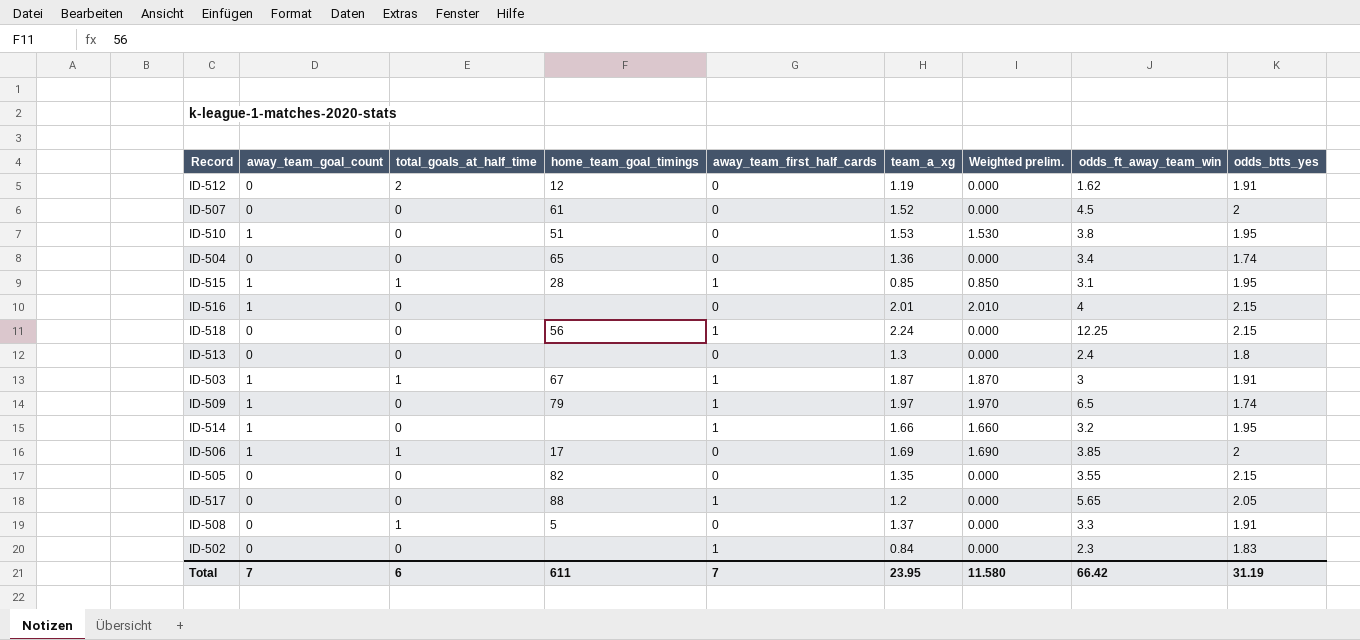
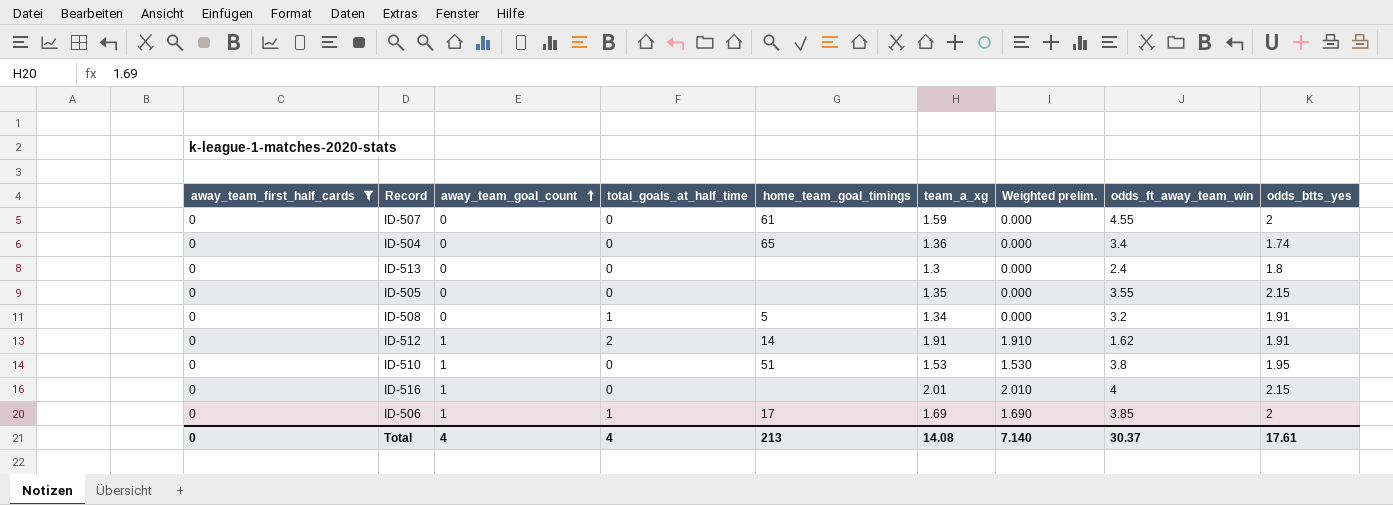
filter: none -> away_team_first_half_cards = 0
row order: none -> away_team_goal_count ascending
column away_team_first_half_cards | position: 5 -> 1
ID-507 | team_a_xg: 1.52 -> 1.59
ID-507 | odds_ft_away_team_win: 4.5 -> 4.55
ID-505 | home_team_goal_timings: 82 -> none
ID-508 | team_a_xg: 1.37 -> 1.34
ID-508 | odds_ft_away_team_win: 3.3 -> 3.2
ID-512 | away_team_goal_count: 0 -> 1
ID-512 | home_team_goal_timings: 12 -> 14
ID-512 | team_a_xg: 1.19 -> 1.91
ID-512 | Weighted prelim.: 0.000 -> 1.910
Total | away_team_first_half_cards: 7 -> 0
Total | away_team_goal_count: 7 -> 4
Total | total_goals_at_half_time: 6 -> 4
Total | home_team_goal_timings: 611 -> 213
Total | team_a_xg: 23.95 -> 14.08
Total | Weighted prelim.: 11.580 -> 7.140
Total | odds_ft_away_team_win: 66.42 -> 30.37
Total | odds_btts_yes: 31.19 -> 17.61

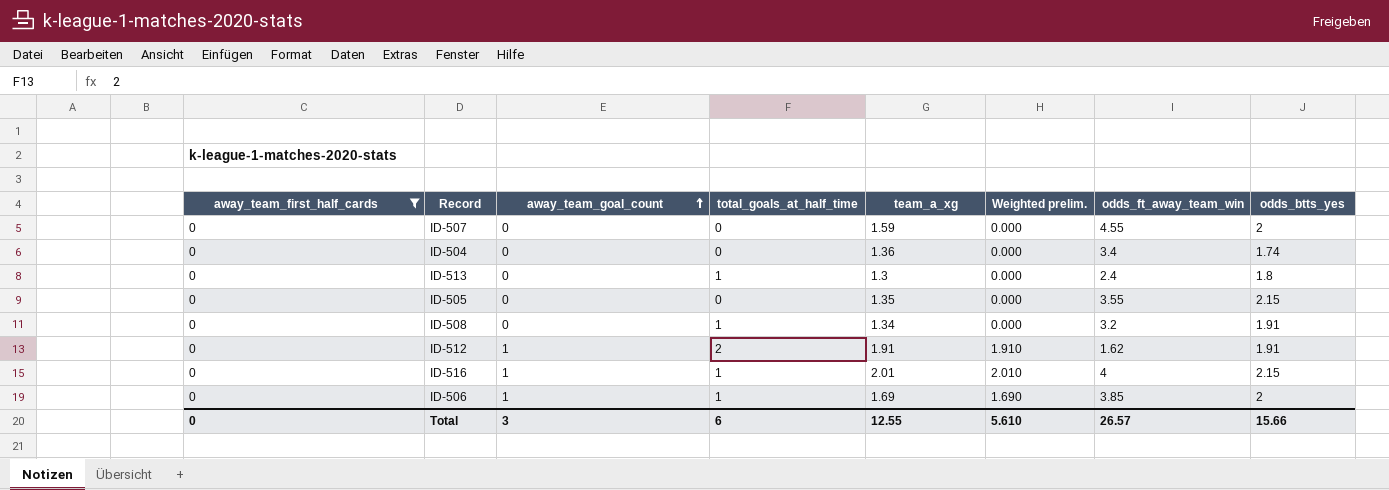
column home_team_goal_timings | position: 5 -> none
row ID-510: 0 | 1 | 0 | 51 | 1.53 | 1.530 | 3.8 | 1.95 -> none
ID-513 | total_goals_at_half_time: 0 -> 1
ID-516 | total_goals_at_half_time: 0 -> 1
Total | away_team_goal_count: 4 -> 3
Total | total_goals_at_half_time: 4 -> 6
Total | team_a_xg: 14.08 -> 12.55
Total | Weighted prelim.: 7.140 -> 5.610
Total | odds_ft_away_team_win: 30.37 -> 26.57
Total | odds_btts_yes: 17.61 -> 15.66

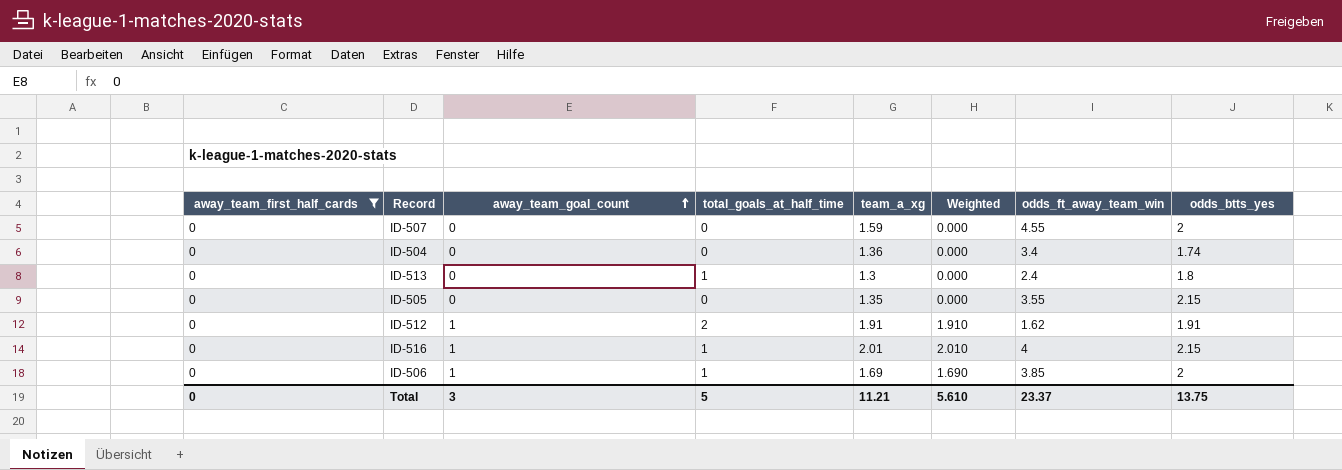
column name: Weighted prelim. -> Weighted
row ID-508: 0 | 0 | 1 | 1.34 | 0.000 | 3.2 | 1.91 -> none
Total | total_goals_at_half_time: 6 -> 5
Total | team_a_xg: 12.55 -> 11.21
Total | odds_ft_away_team_win: 26.57 -> 23.37
Total | odds_btts_yes: 15.66 -> 13.75

